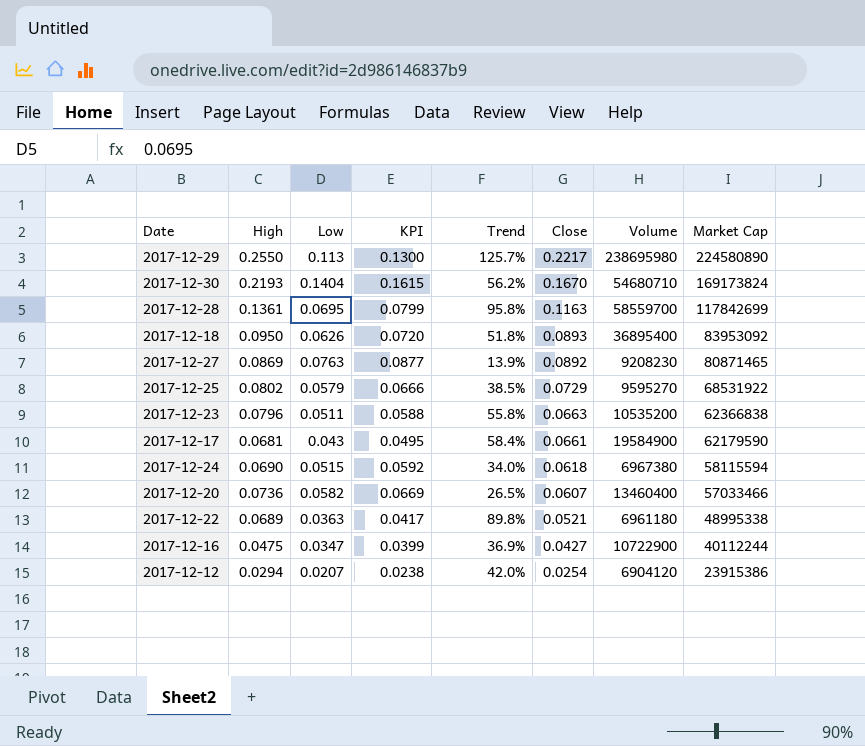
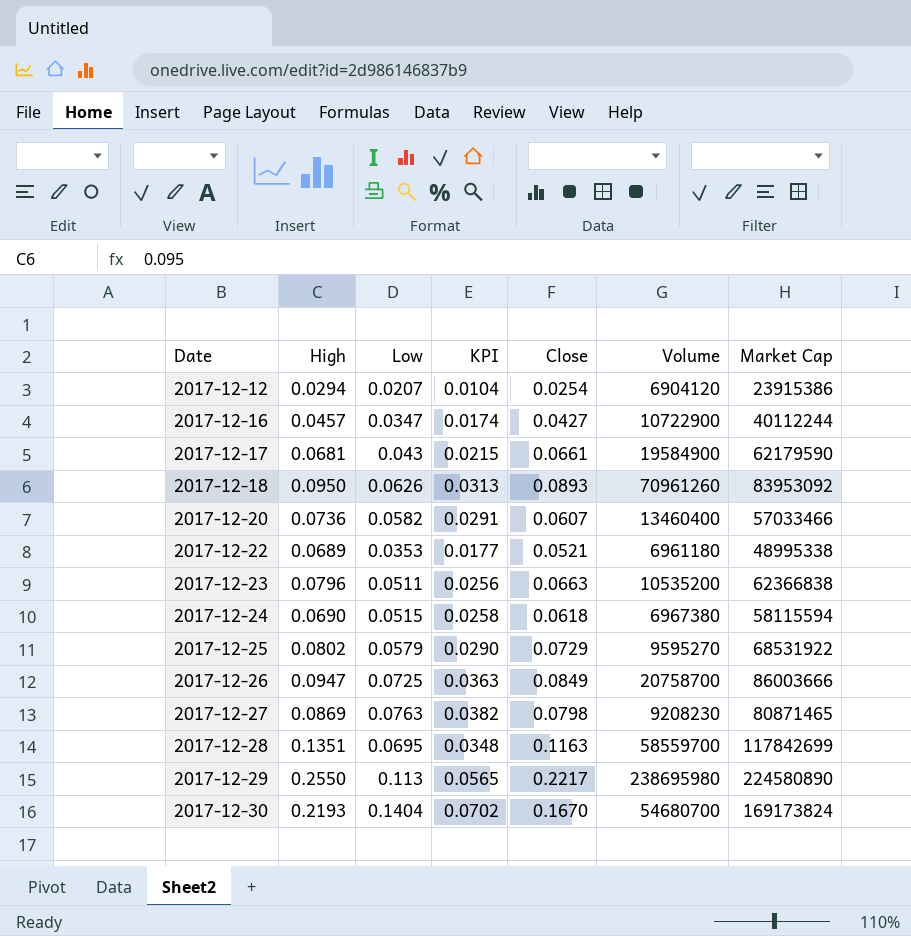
row order: Close descending -> Date ascending
column Trend | formula: ([High] - [Low]) / [Low] -> none
column KPI | formula: [Low] * 1.15 -> [Low] * 0.5
2017-12-16 | High: 0.0475 -> 0.0457
2017-12-18 | Volume: 36895400 -> 70961260
2017-12-22 | Low: 0.0363 -> 0.0353
row 2017-12-26: none -> 0.0947 | 0.0725 | 0.0363 | 0.0849 | 20758700 | 86003666
2017-12-27 | Close: 0.0892 -> 0.0798
2017-12-28 | High: 0.1361 -> 0.1351
2017-12-30 | Volume: 54680710 -> 54680700

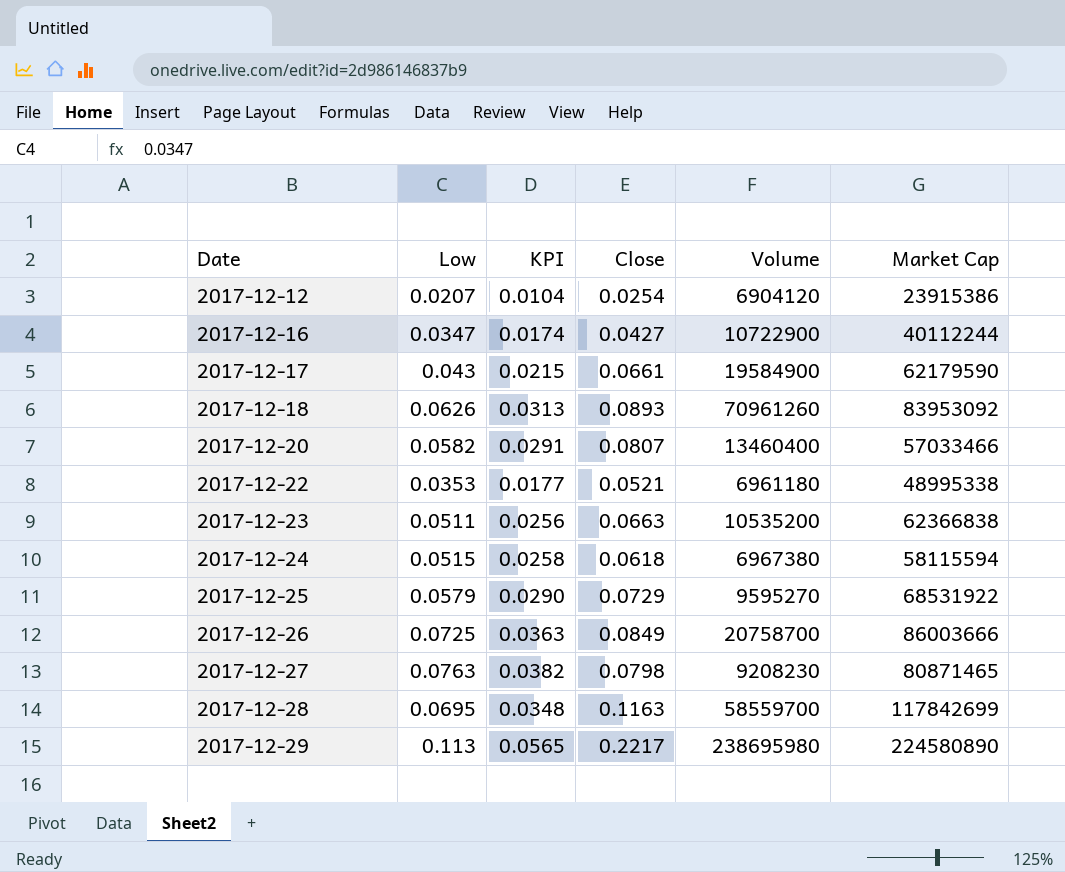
column High | position: 2 -> none
row 2017-12-30: 0.2193 | 0.1404 | 0.0702 | 0.1670 | 54680700 | 169173824 -> none
2017-12-20 | Close: 0.0607 -> 0.0807

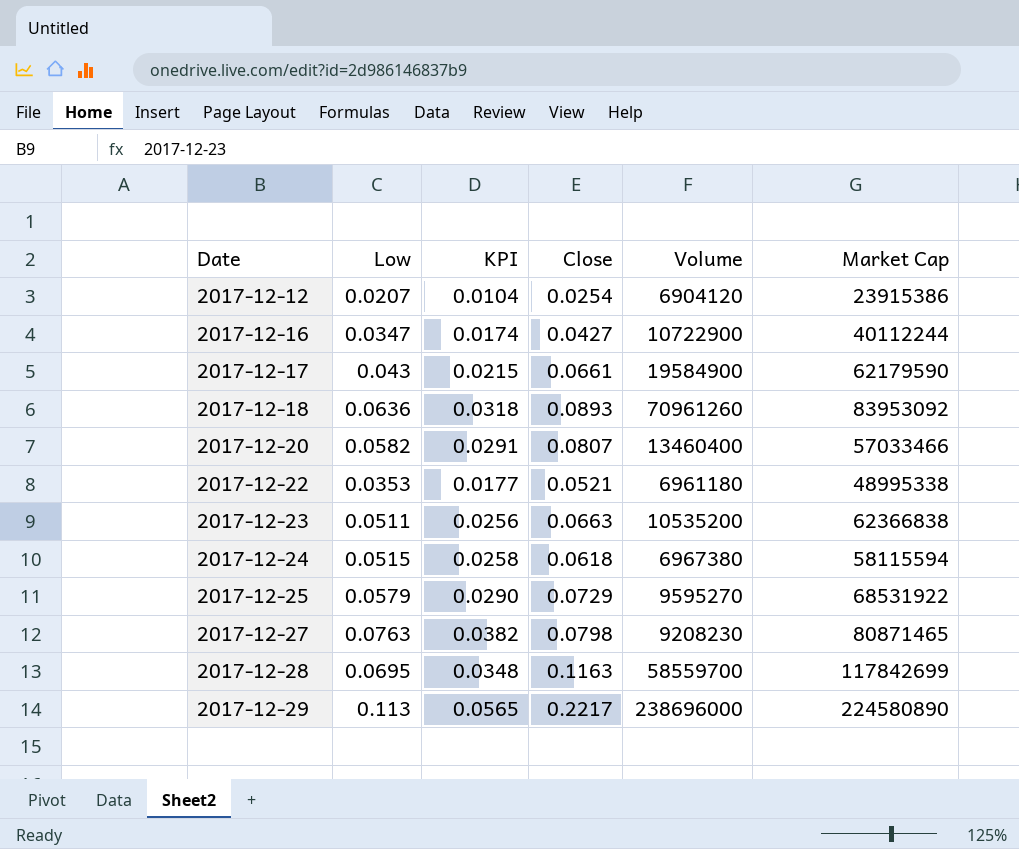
row 2017-12-26: 0.0725 | 0.0363 | 0.0849 | 20758700 | 86003666 -> none
2017-12-18 | Low: 0.0626 -> 0.0636
2017-12-18 | KPI: 0.0313 -> 0.0318
2017-12-29 | Volume: 238695980 -> 238696000

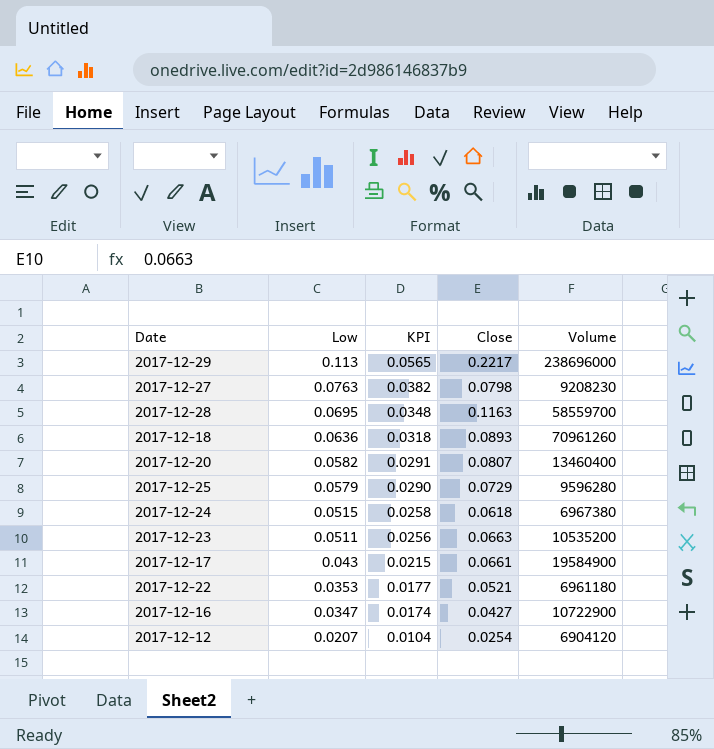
row order: Date ascending -> Low descending
column Market Cap | position: 6 -> none
2017-12-25 | Volume: 9595270 -> 9596280

